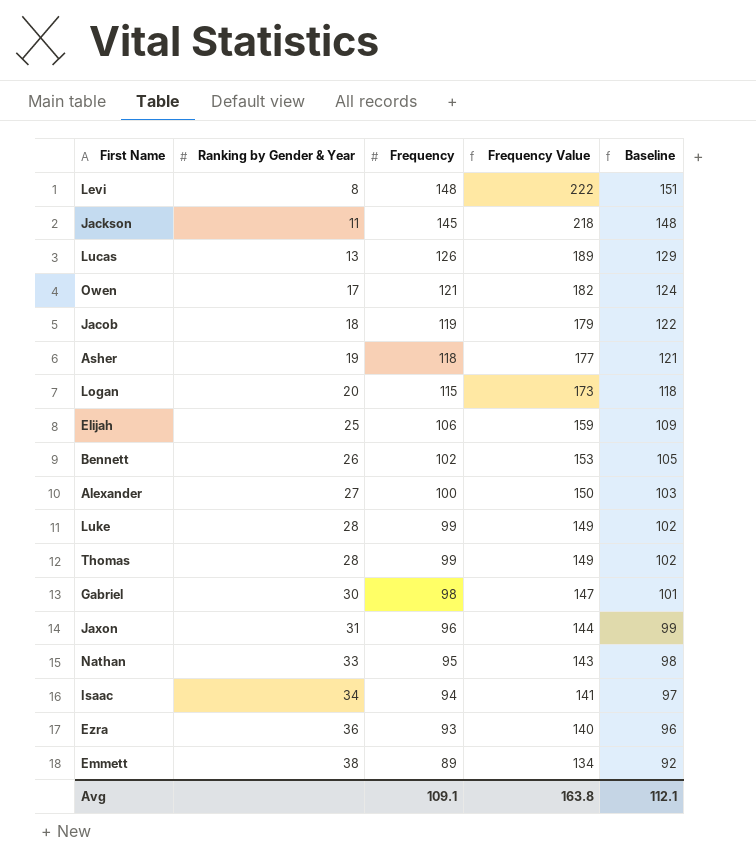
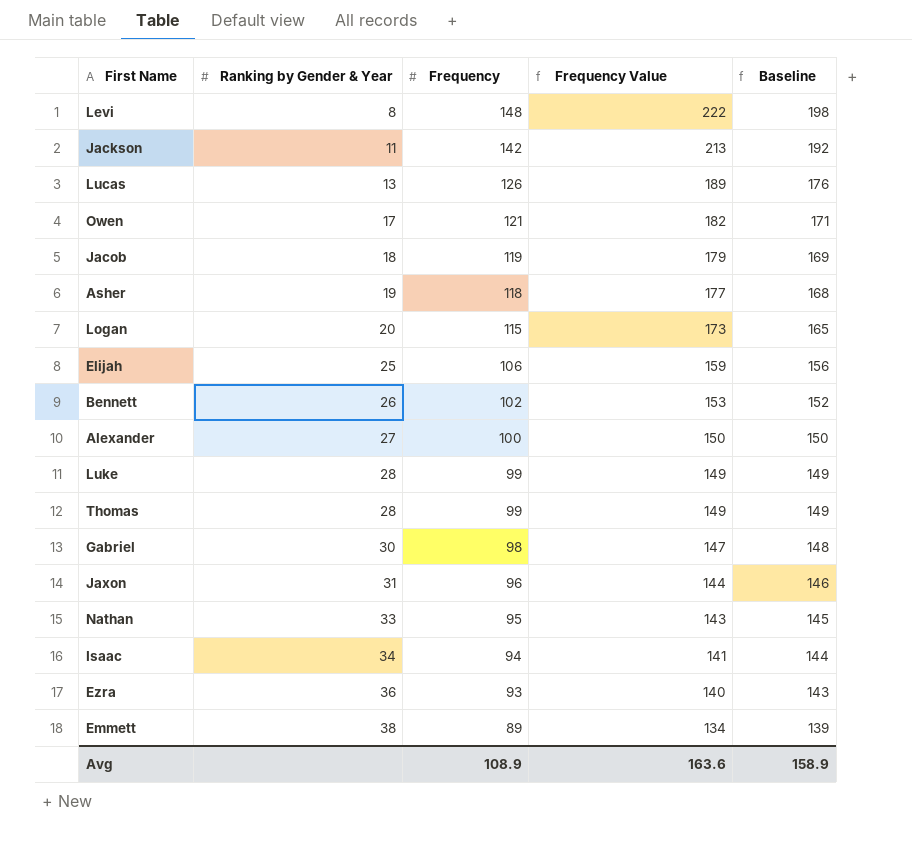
column Baseline | formula: [Frequency] + 3 -> [Frequency] + 50
Jackson | Frequency: 145 -> 142
Jackson | Frequency Value: 218 -> 213
Avg | Frequency: 109.1 -> 108.9
Avg | Frequency Value: 163.8 -> 163.6
Avg | Baseline: 112.1 -> 158.9

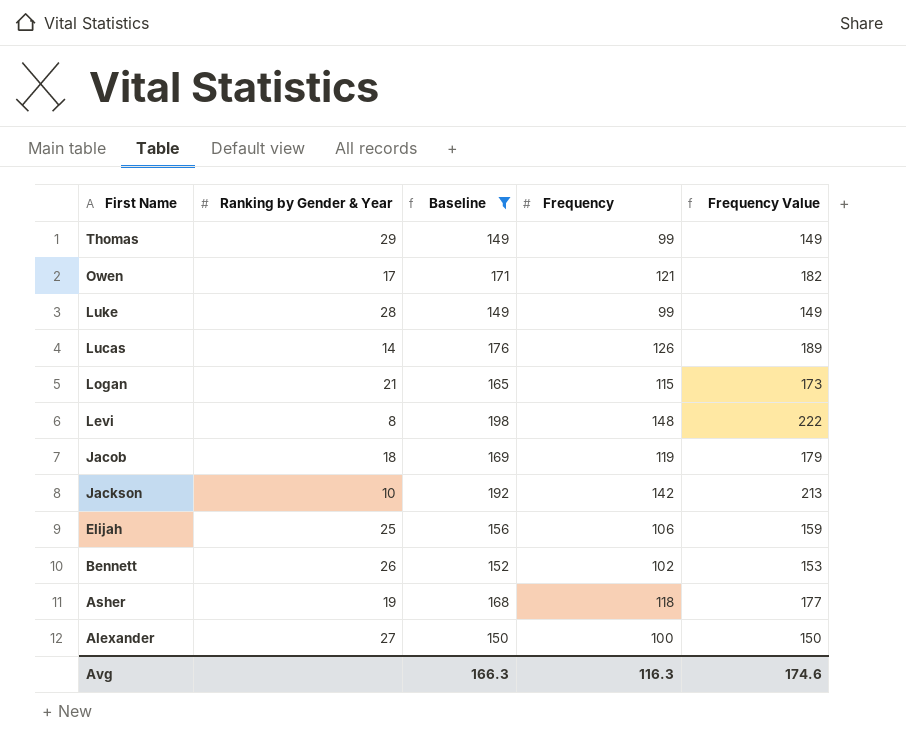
filter: none -> Baseline >= 149
row order: Ranking by Gender & Year ascending -> First Name descending
column Baseline | position: 5 -> 3
Thomas | Ranking by Gender & Year: 28 -> 29
Lucas | Ranking by Gender & Year: 13 -> 14
Logan | Ranking by Gender & Year: 20 -> 21
Jackson | Ranking by Gender & Year: 11 -> 10
Avg | Baseline: 158.9 -> 166.3
Avg | Frequency: 108.9 -> 116.3
Avg | Frequency Value: 163.6 -> 174.6

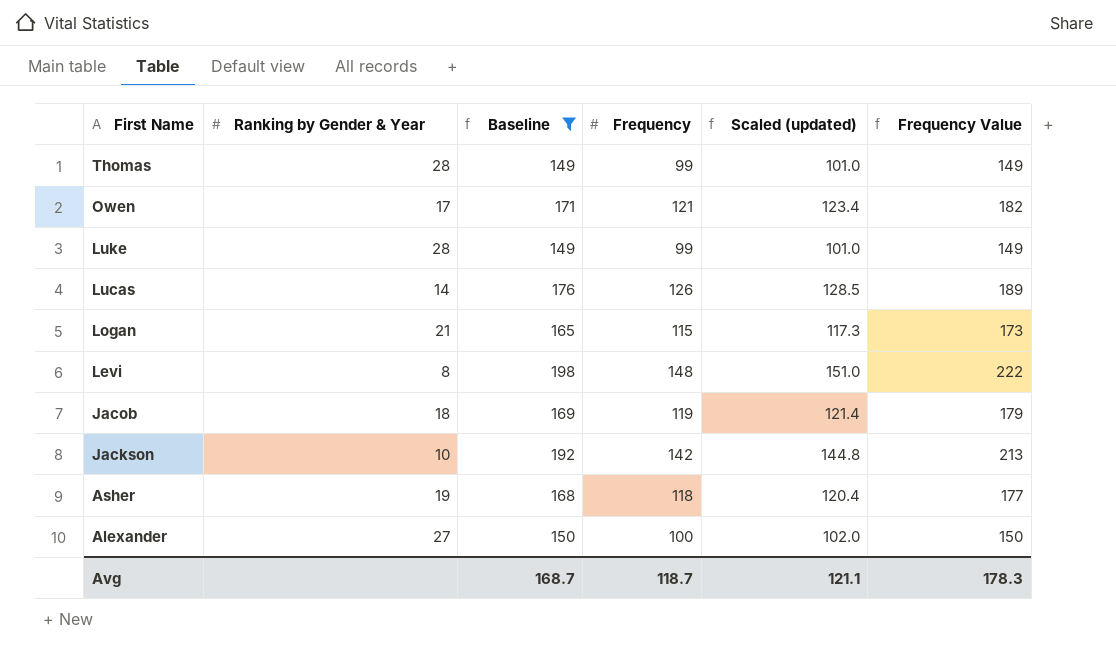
column Scaled (updated) | formula: none -> [Frequency] * 1.02
row Elijah: 25 | 156 | 106 | 159 -> none
row Bennett: 26 | 152 | 102 | 153 -> none
Thomas | Ranking by Gender & Year: 29 -> 28
Avg | Baseline: 166.3 -> 168.7
Avg | Frequency: 116.3 -> 118.7
Avg | Frequency Value: 174.6 -> 178.3

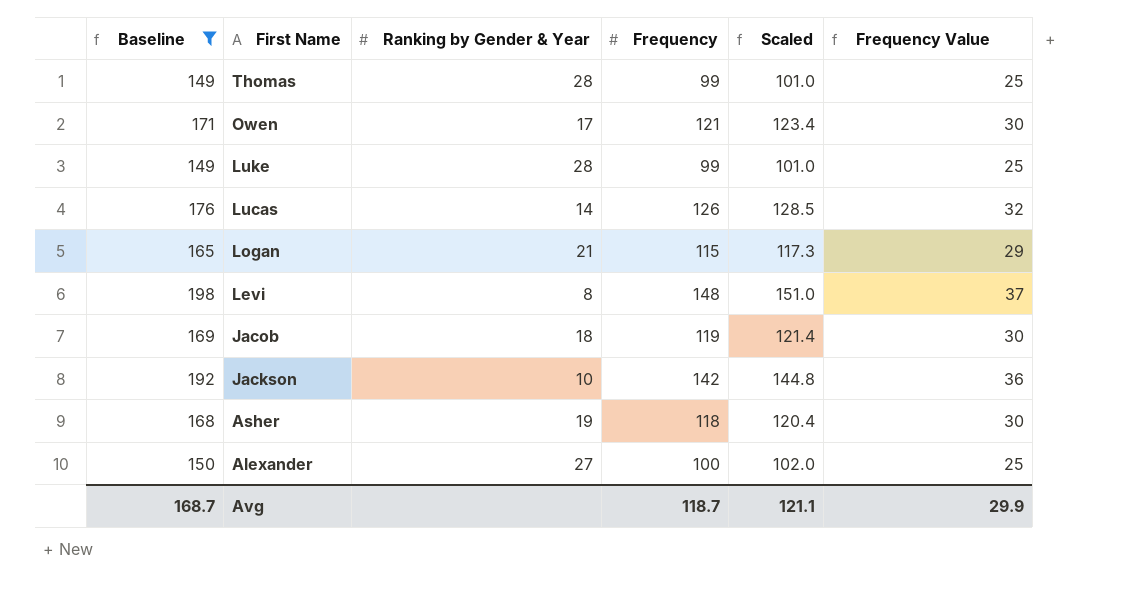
column Baseline | position: 3 -> 1
column name: Scaled (updated) -> Scaled
column Frequency Value | formula: [Frequency] * 1.5 -> [Frequency] * 0.25
Avg | Frequency Value: 178.3 -> 29.9

